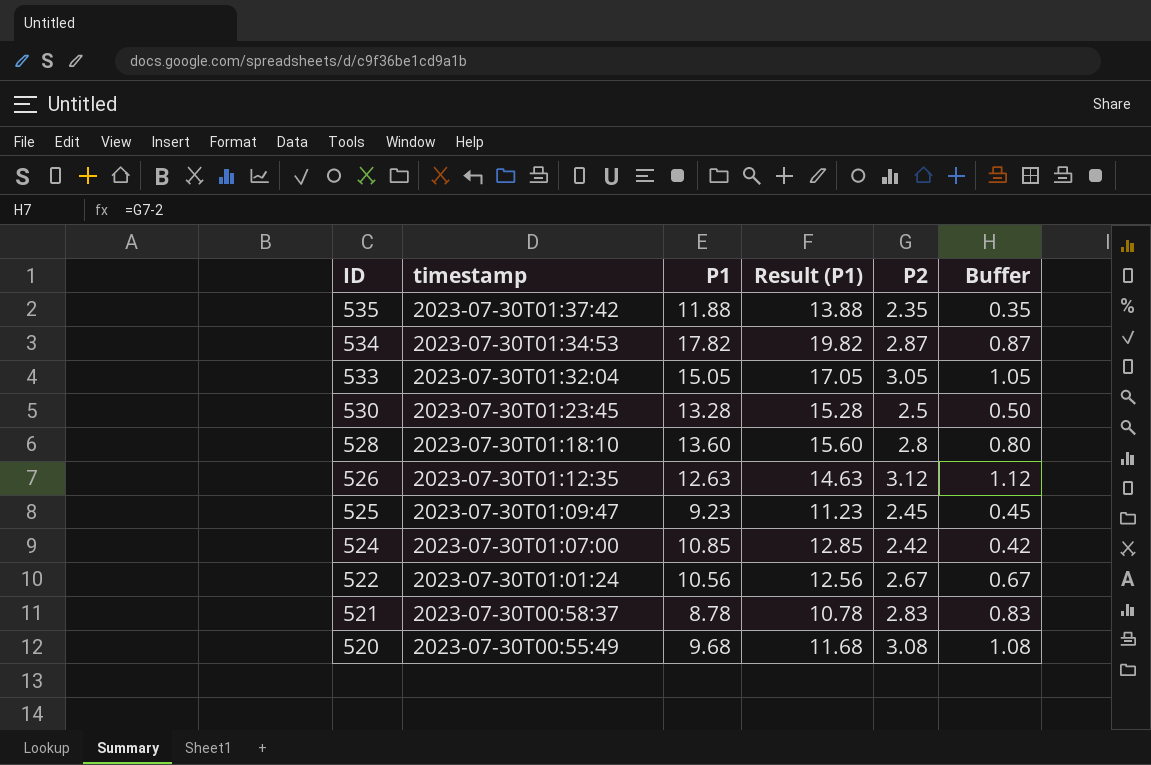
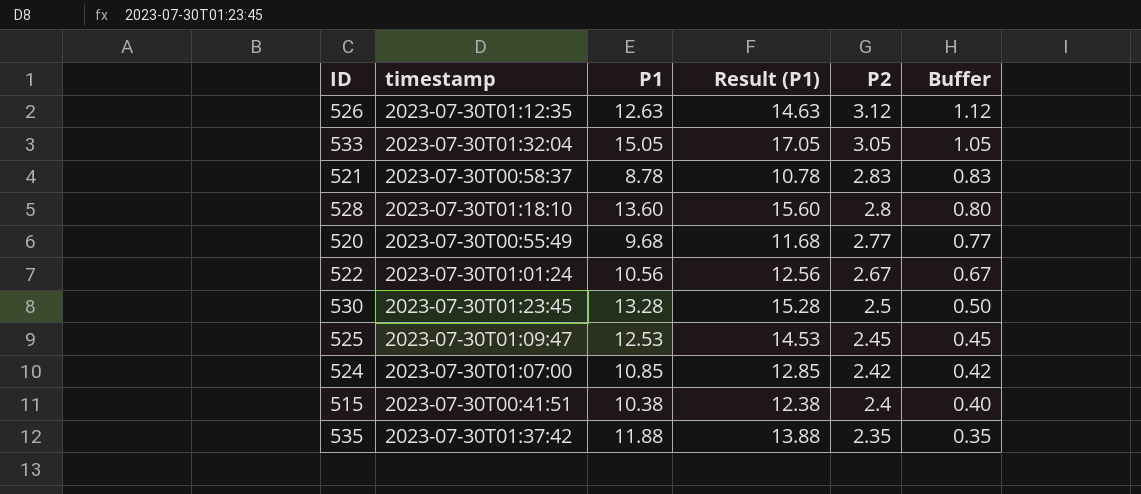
row order: ID descending -> P2 descending
row 534: 2023-07-30T01:34:53 | 17.82 | 19.82 | 2.87 | 0.87 -> none
520 | P2: 3.08 -> 2.77
520 | Buffer: 1.08 -> 0.77
525 | P1: 9.23 -> 12.53
525 | Result (P1): 11.23 -> 14.53
row 515: none -> 2023-07-30T00:41:51 | 10.38 | 12.38 | 2.4 | 0.40

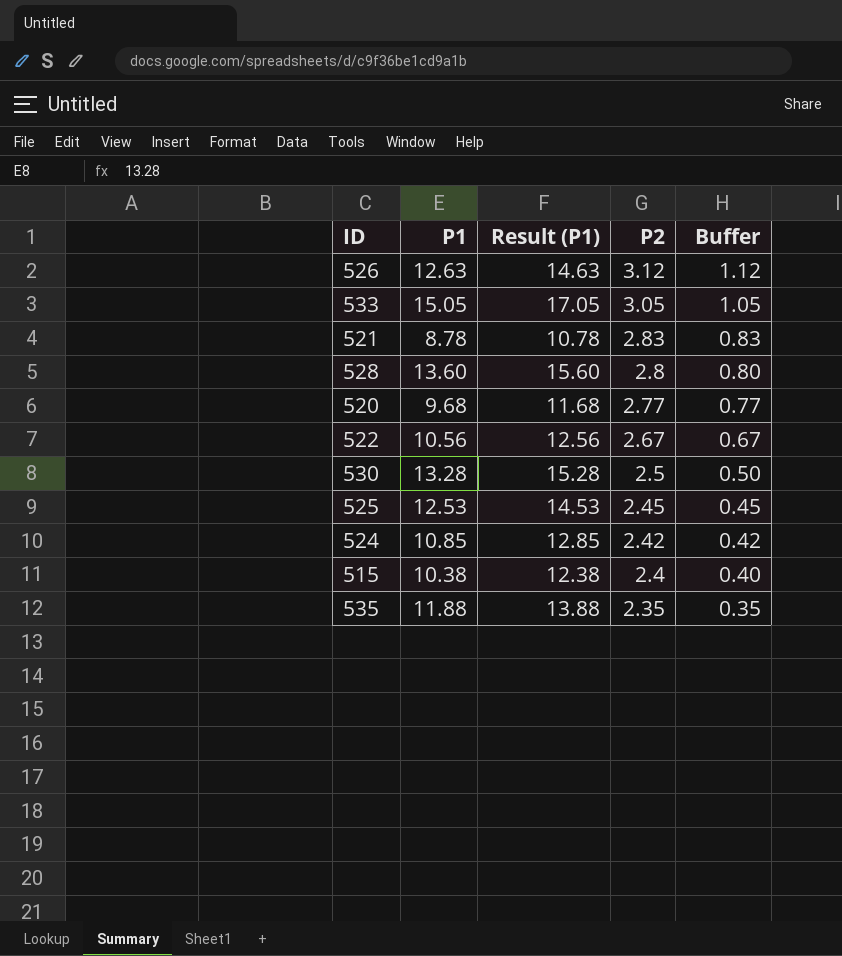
column timestamp | position: 2 -> none

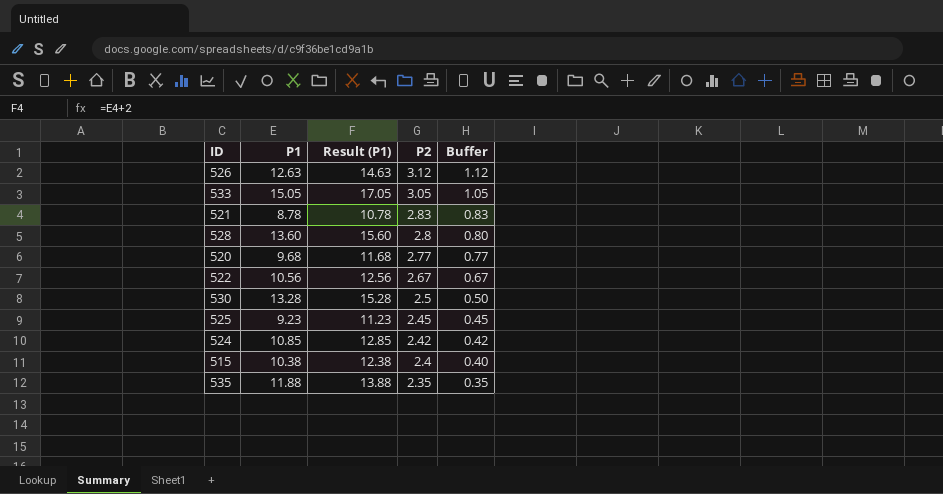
525 | P1: 12.53 -> 9.23
525 | Result (P1): 14.53 -> 11.23

